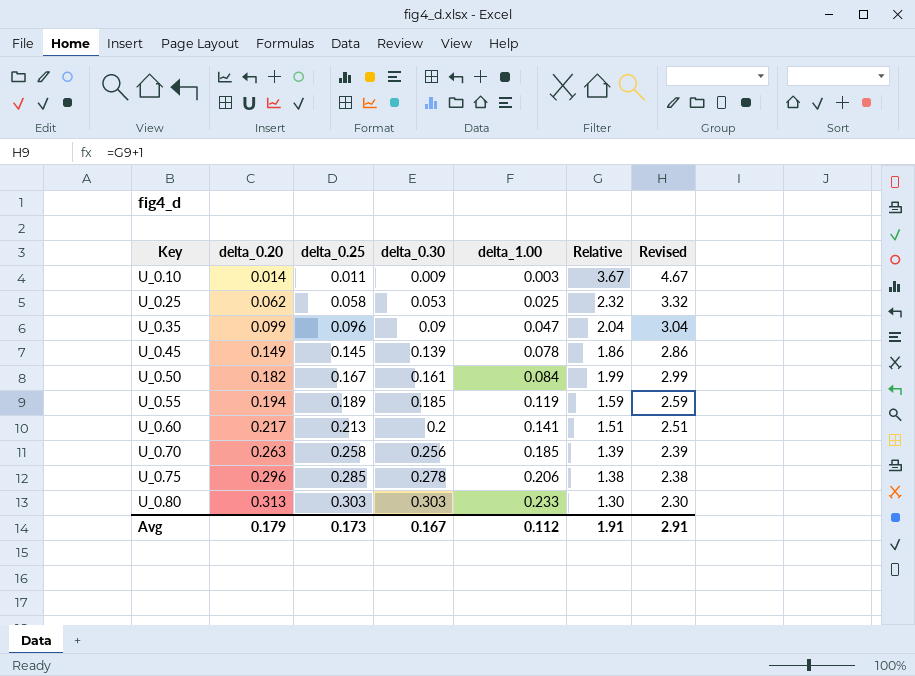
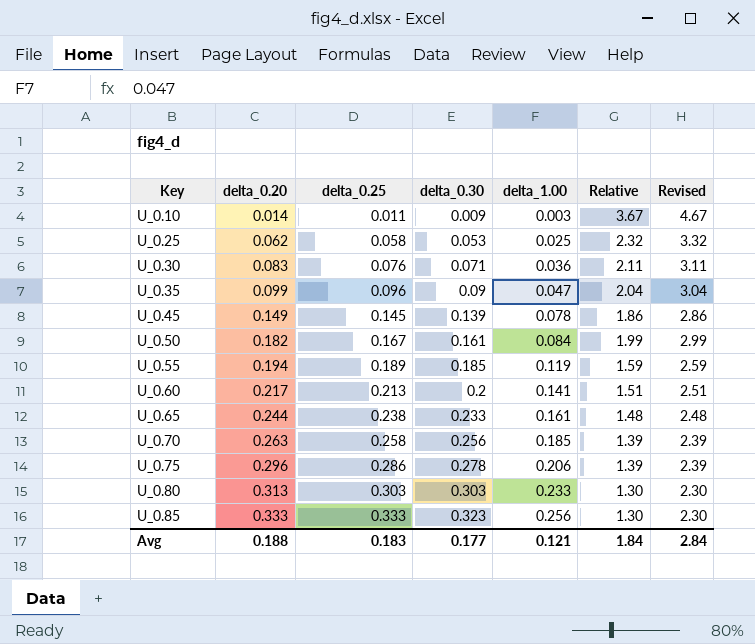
row U_0.30: none -> 0.083 | 0.076 | 0.071 | 0.036 | 2.11 | 3.11
row U_0.65: none -> 0.244 | 0.238 | 0.233 | 0.161 | 1.48 | 2.48
U_0.75 | delta_0.25: 0.285 -> 0.286
U_0.75 | Relative: 1.38 -> 1.39
U_0.75 | Revised: 2.38 -> 2.39
row U_0.85: none -> 0.333 | 0.333 | 0.323 | 0.256 | 1.30 | 2.30
Avg | delta_0.20: 0.179 -> 0.188
Avg | delta_0.25: 0.173 -> 0.183
Avg | delta_0.30: 0.167 -> 0.177
Avg | delta_1.00: 0.112 -> 0.121
Avg | Relative: 1.91 -> 1.84
Avg | Revised: 2.91 -> 2.84

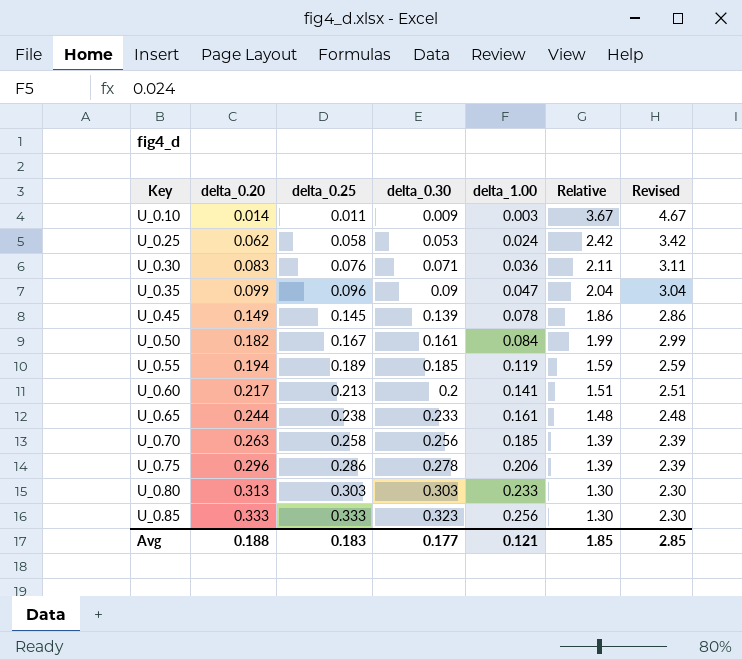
U_0.25 | delta_1.00: 0.025 -> 0.024
U_0.25 | Relative: 2.32 -> 2.42
U_0.25 | Revised: 3.32 -> 3.42
Avg | Relative: 1.84 -> 1.85
Avg | Revised: 2.84 -> 2.85

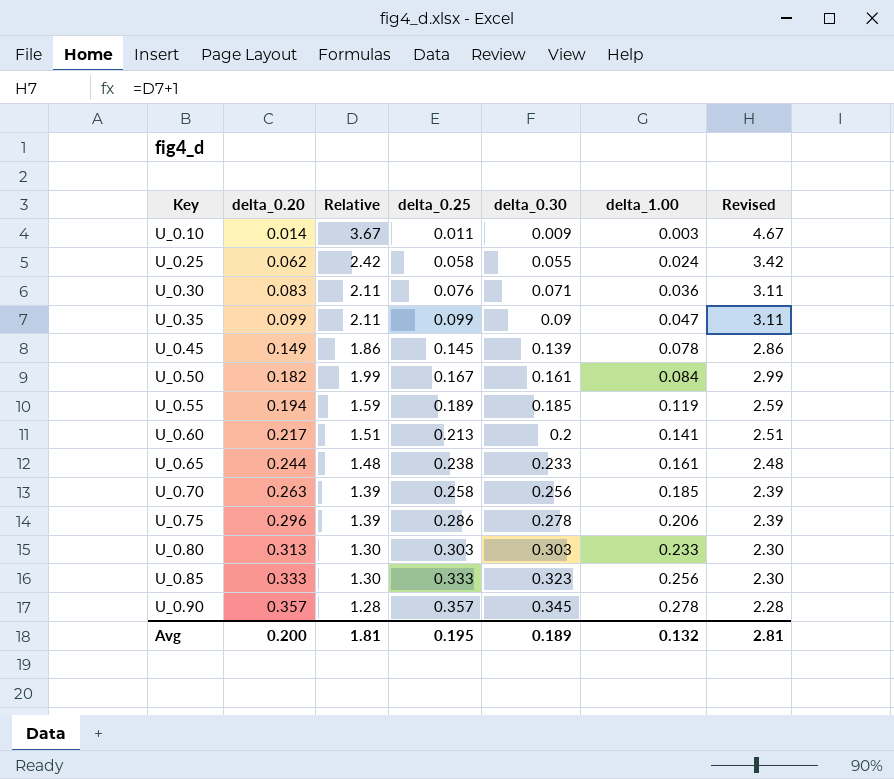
column Relative | position: 6 -> 3
U_0.25 | delta_0.30: 0.053 -> 0.055
U_0.35 | Relative: 2.04 -> 2.11
U_0.35 | delta_0.25: 0.096 -> 0.099
U_0.35 | Revised: 3.04 -> 3.11
row U_0.90: none -> 0.357 | 1.28 | 0.357 | 0.345 | 0.278 | 2.28
Avg | delta_0.20: 0.188 -> 0.200
Avg | Relative: 1.85 -> 1.81
Avg | delta_0.25: 0.183 -> 0.195
Avg | delta_0.30: 0.177 -> 0.189
Avg | delta_1.00: 0.121 -> 0.132
Avg | Revised: 2.85 -> 2.81

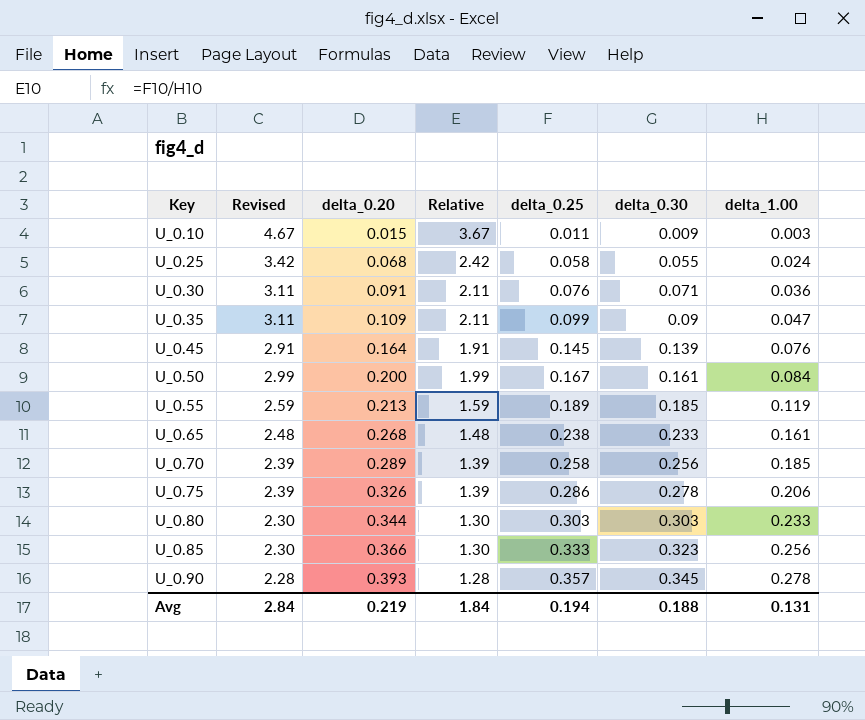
column Revised | position: 7 -> 2
row U_0.60: 0.217 | 1.51 | 0.213 | 0.2 | 0.141 | 2.51 -> none
U_0.10 | delta_0.20: 0.014 -> 0.015
U_0.25 | delta_0.20: 0.062 -> 0.068
U_0.30 | delta_0.20: 0.083 -> 0.091
U_0.35 | delta_0.20: 0.099 -> 0.109
U_0.45 | Revised: 2.86 -> 2.91
U_0.45 | delta_0.20: 0.149 -> 0.164
U_0.45 | Relative: 1.86 -> 1.91
U_0.45 | delta_1.00: 0.078 -> 0.076
U_0.50 | delta_0.20: 0.182 -> 0.200
U_0.55 | delta_0.20: 0.194 -> 0.213
U_0.65 | delta_0.20: 0.244 -> 0.268
U_0.70 | delta_0.20: 0.263 -> 0.289
U_0.75 | delta_0.20: 0.296 -> 0.326
U_0.80 | delta_0.20: 0.313 -> 0.344
U_0.85 | delta_0.20: 0.333 -> 0.366
U_0.90 | delta_0.20: 0.357 -> 0.393
Avg | Revised: 2.81 -> 2.84
Avg | delta_0.20: 0.200 -> 0.219
Avg | Relative: 1.81 -> 1.84
Avg | delta_0.25: 0.195 -> 0.194
Avg | delta_0.30: 0.189 -> 0.188
Avg | delta_1.00: 0.132 -> 0.131

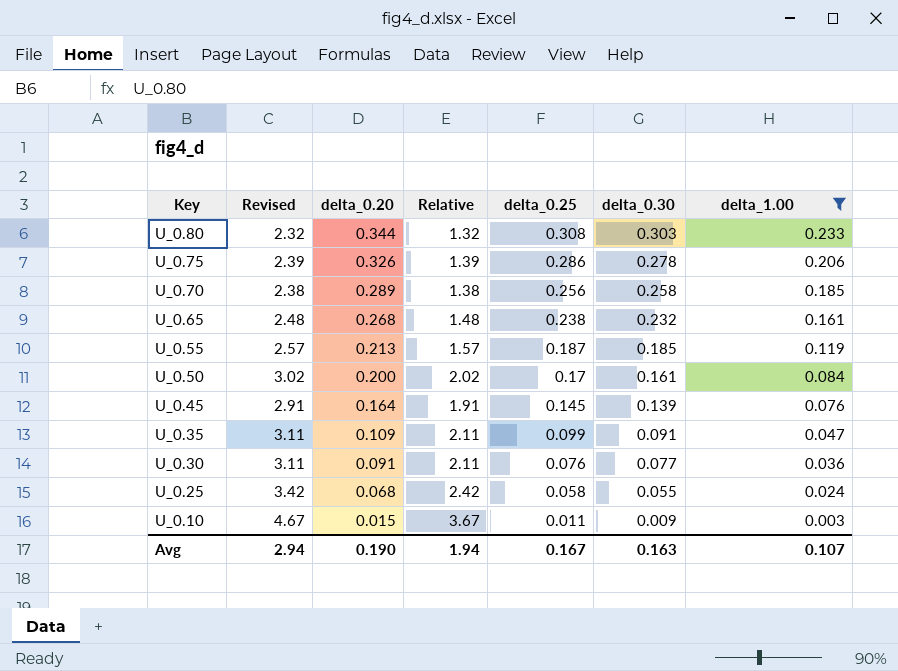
filter: none -> delta_1.00 <= 0.233
row order: Key ascending -> Key descending
U_0.80 | Revised: 2.30 -> 2.32
U_0.80 | Relative: 1.30 -> 1.32
U_0.80 | delta_0.25: 0.303 -> 0.308
U_0.70 | Revised: 2.39 -> 2.38
U_0.70 | Relative: 1.39 -> 1.38
U_0.70 | delta_0.25: 0.258 -> 0.256
U_0.70 | delta_0.30: 0.256 -> 0.258
U_0.65 | delta_0.30: 0.233 -> 0.232
U_0.55 | Revised: 2.59 -> 2.57
U_0.55 | Relative: 1.59 -> 1.57
U_0.55 | delta_0.25: 0.189 -> 0.187
U_0.50 | Revised: 2.99 -> 3.02
U_0.50 | Relative: 1.99 -> 2.02
U_0.50 | delta_0.25: 0.167 -> 0.17
U_0.35 | delta_0.30: 0.09 -> 0.091
U_0.30 | delta_0.30: 0.071 -> 0.077
Avg | Revised: 2.84 -> 2.94
Avg | delta_0.20: 0.219 -> 0.190
Avg | Relative: 1.84 -> 1.94
Avg | delta_0.25: 0.194 -> 0.167
Avg | delta_0.30: 0.188 -> 0.163
Avg | delta_1.00: 0.131 -> 0.107

